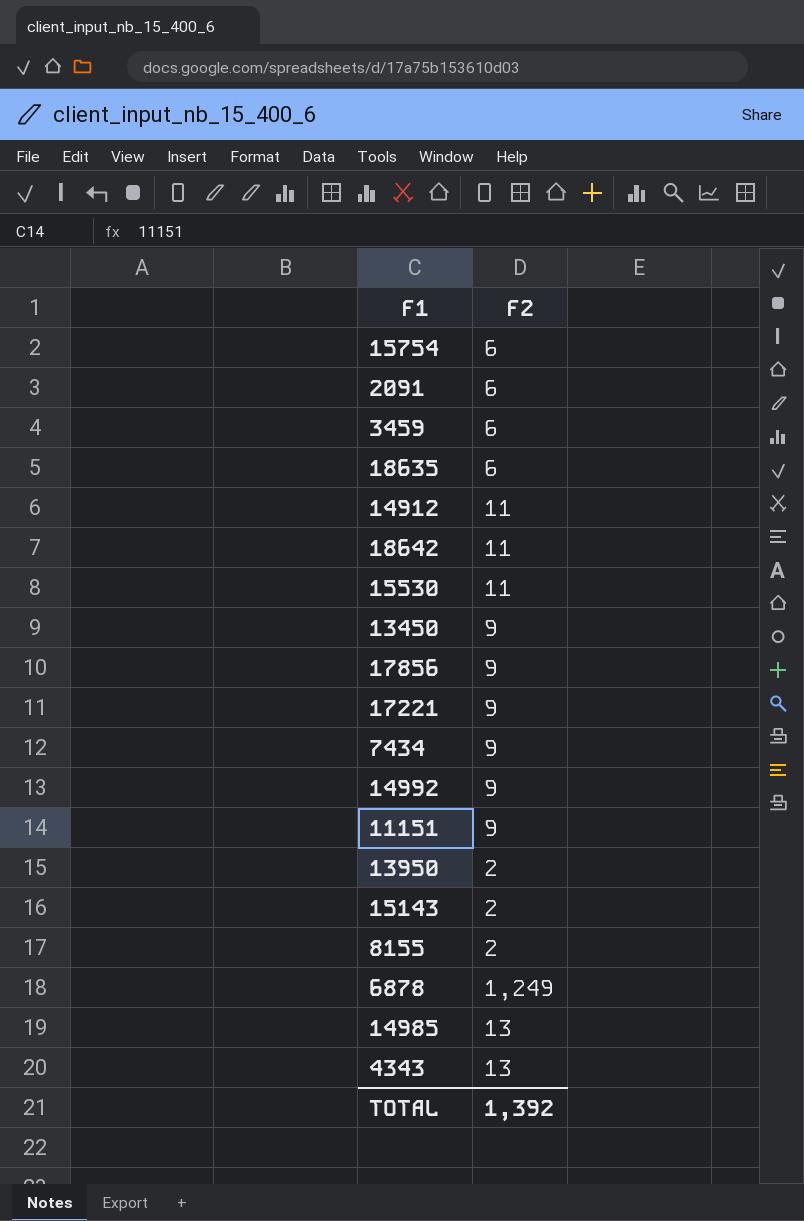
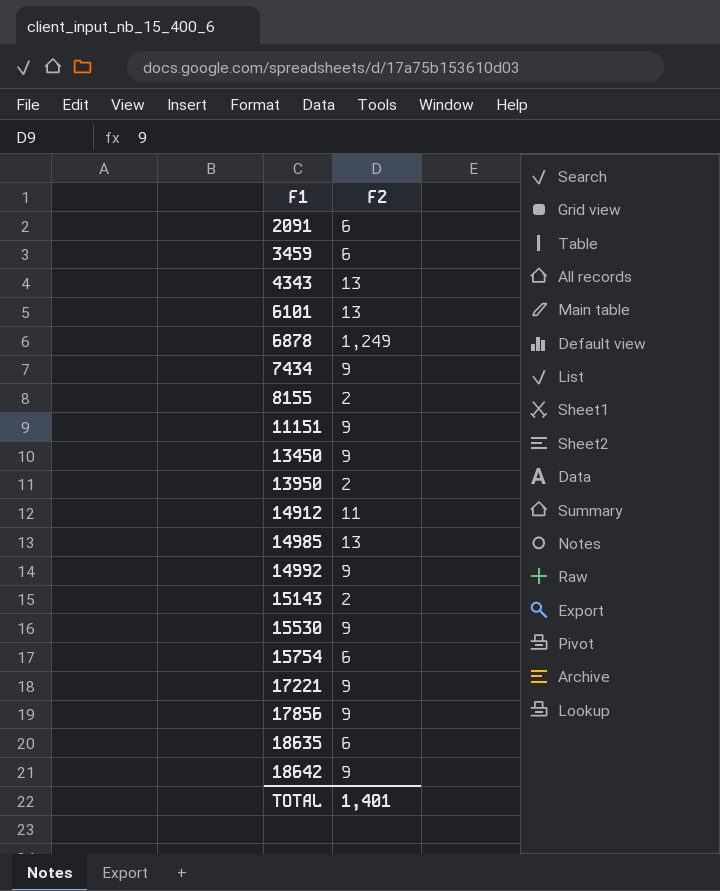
row order: none -> F1 ascending
row 6101: none -> 13
15530 | F2: 11 -> 9
18642 | F2: 11 -> 9
TOTAL | F2: 1,392 -> 1,401

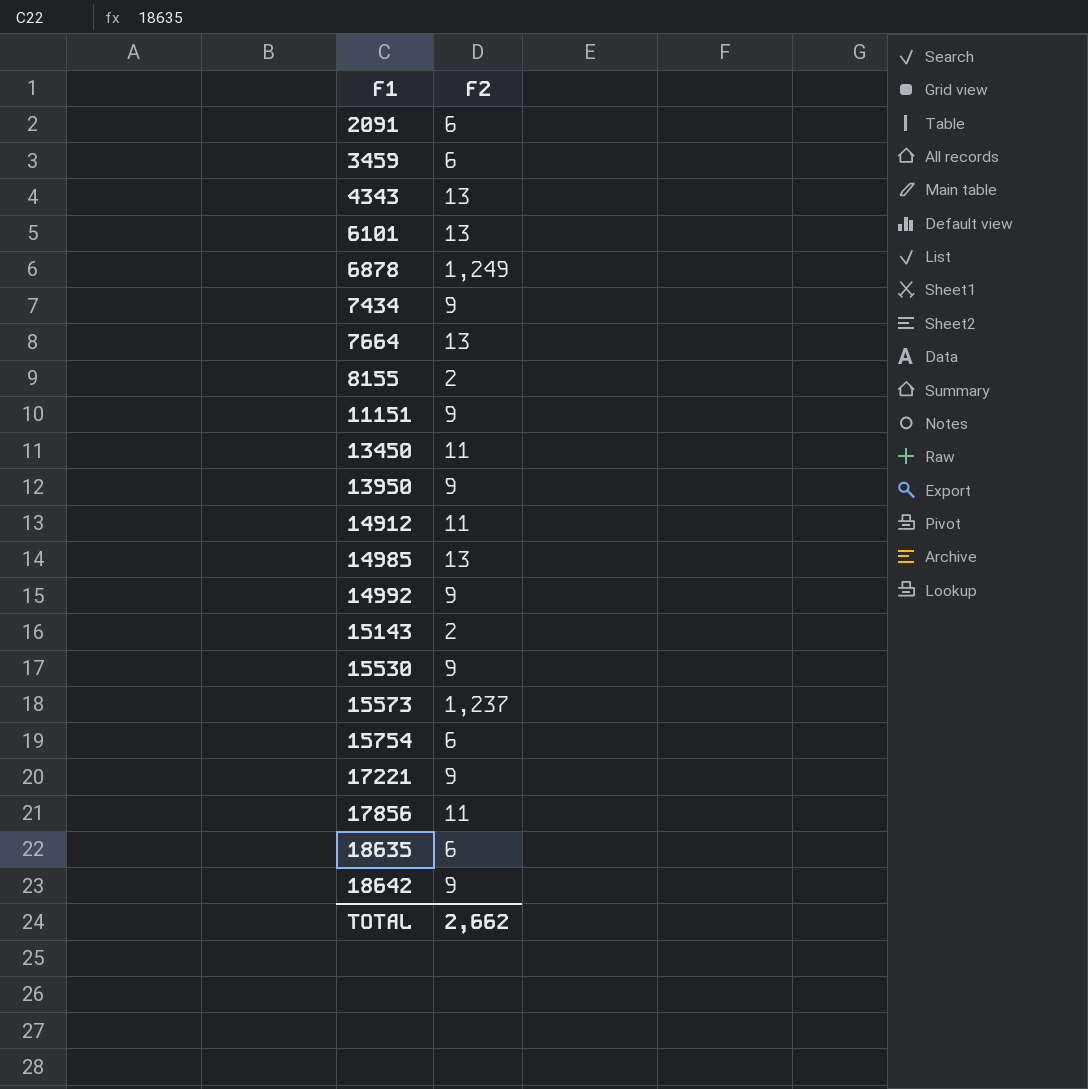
row 7664: none -> 13
13450 | F2: 9 -> 11
13950 | F2: 2 -> 9
row 15573: none -> 1,237
17856 | F2: 9 -> 11
TOTAL | F2: 1,401 -> 2,662

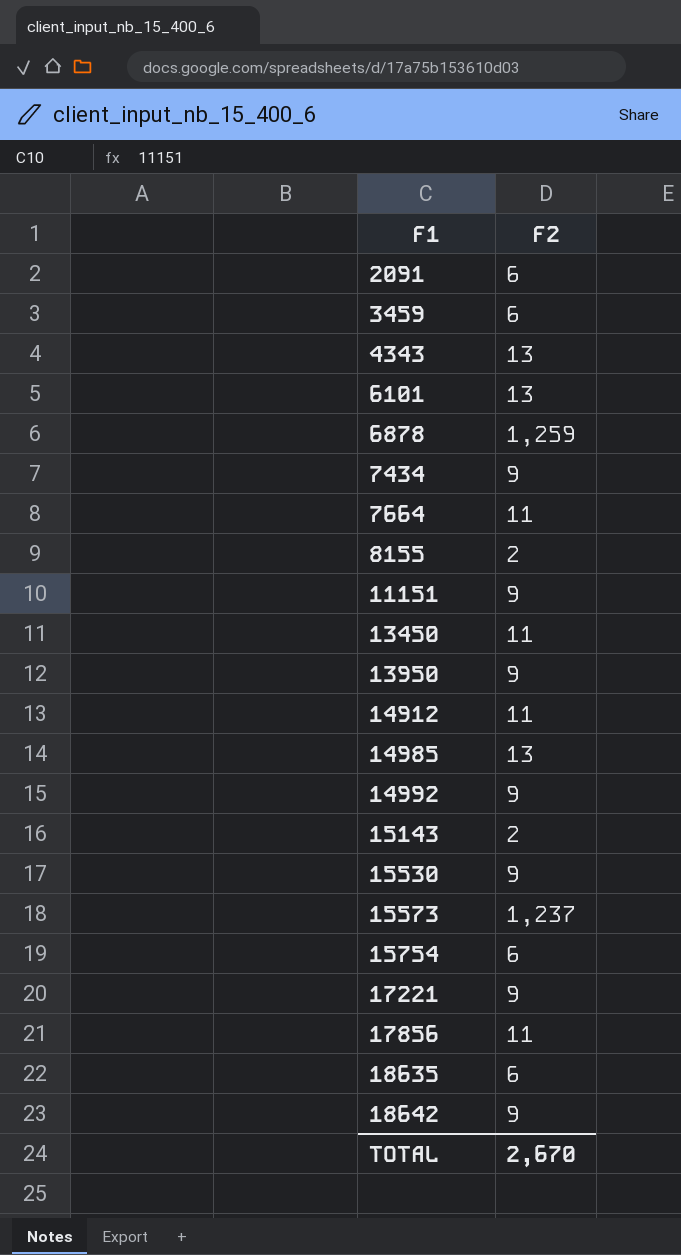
6878 | F2: 1,249 -> 1,259
7664 | F2: 13 -> 11
TOTAL | F2: 2,662 -> 2,670

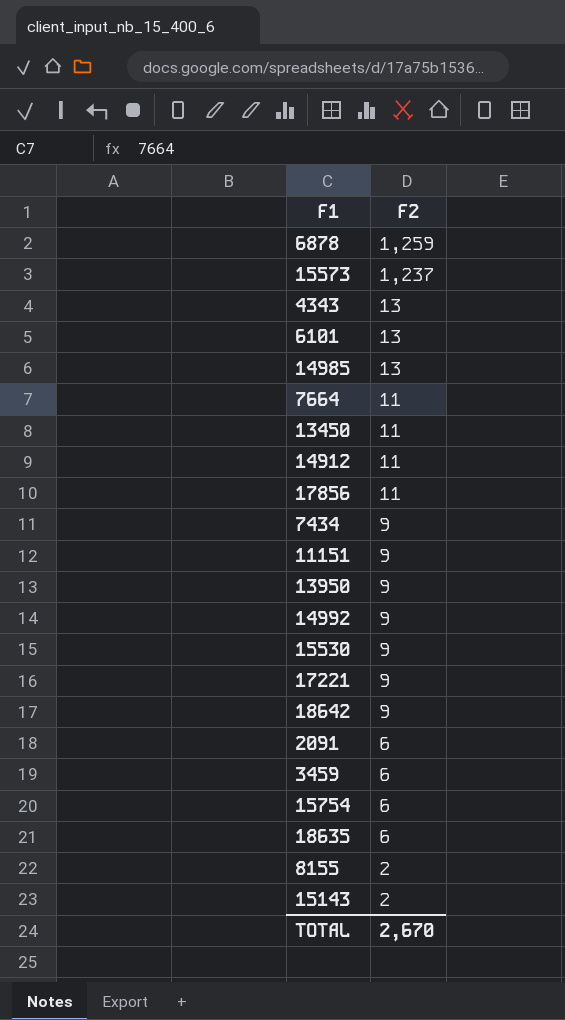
row order: F1 ascending -> F2 descending

